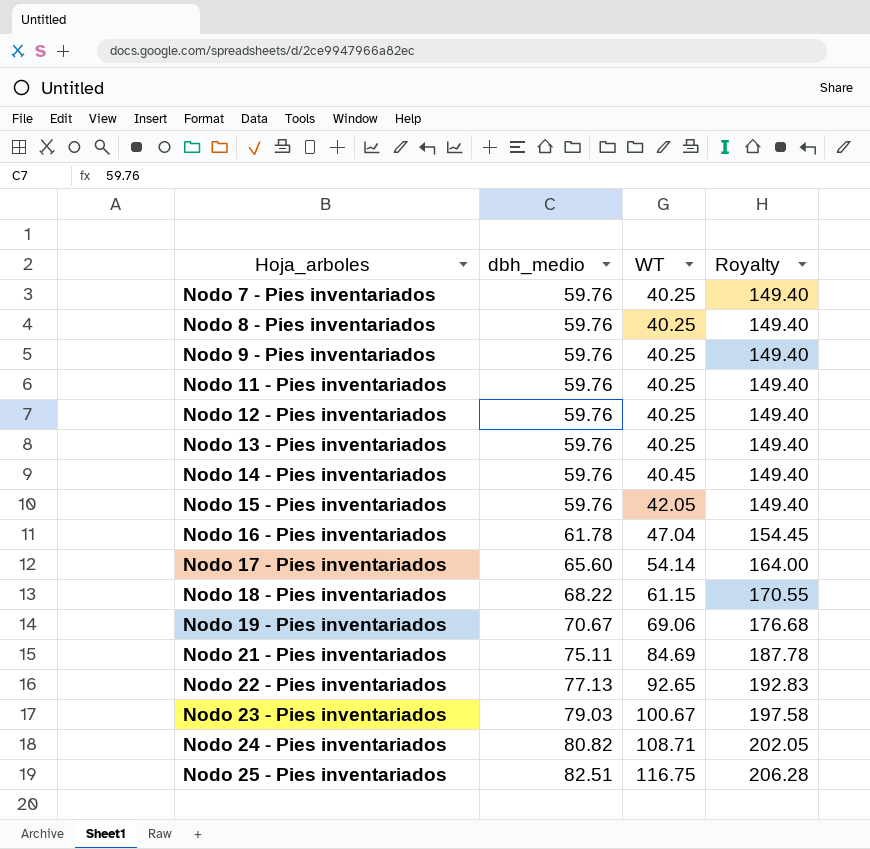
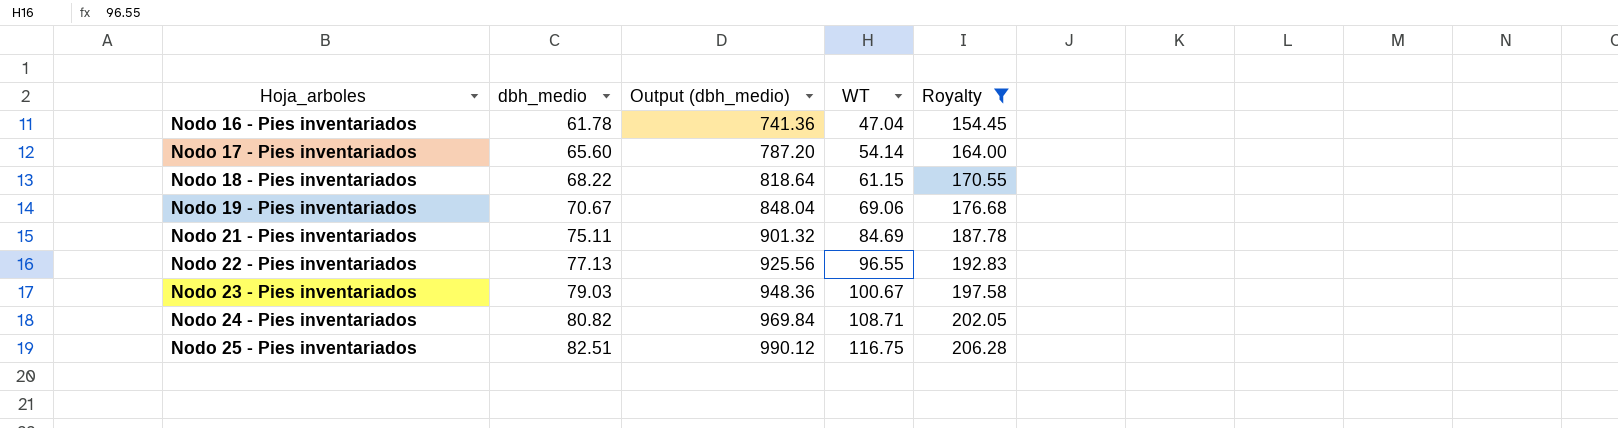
filter: none -> Royalty != 149.40
column Output (dbh_medio) | formula: none -> [dbh_medio] * 12
Nodo 22 - Pies inventariados | WT: 92.65 -> 96.55

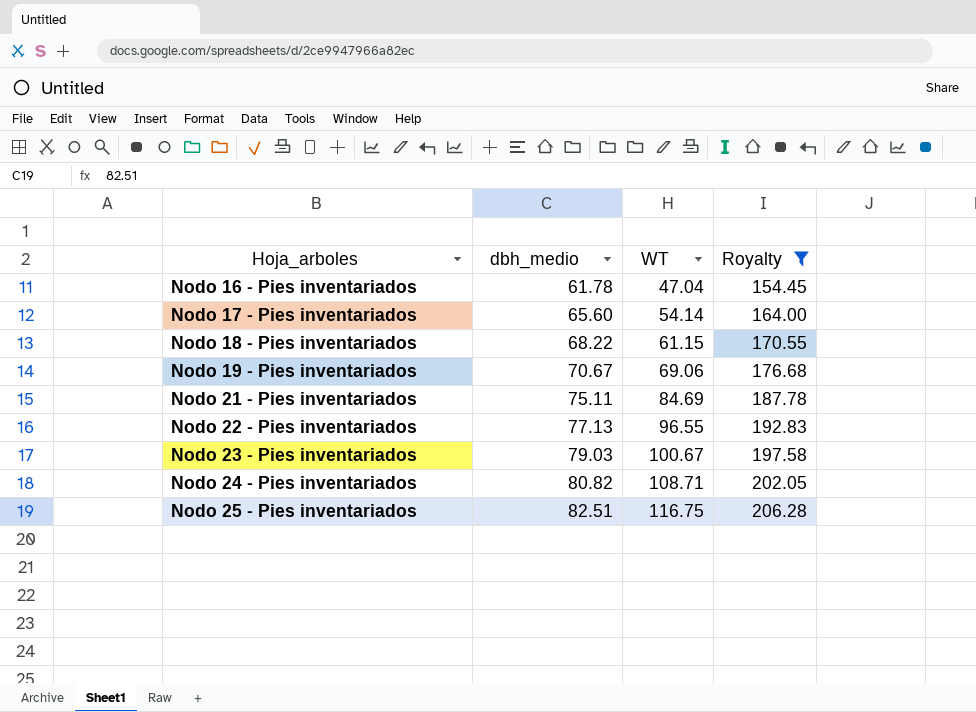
column Output (dbh_medio) | formula: [dbh_medio] * 12 -> none

